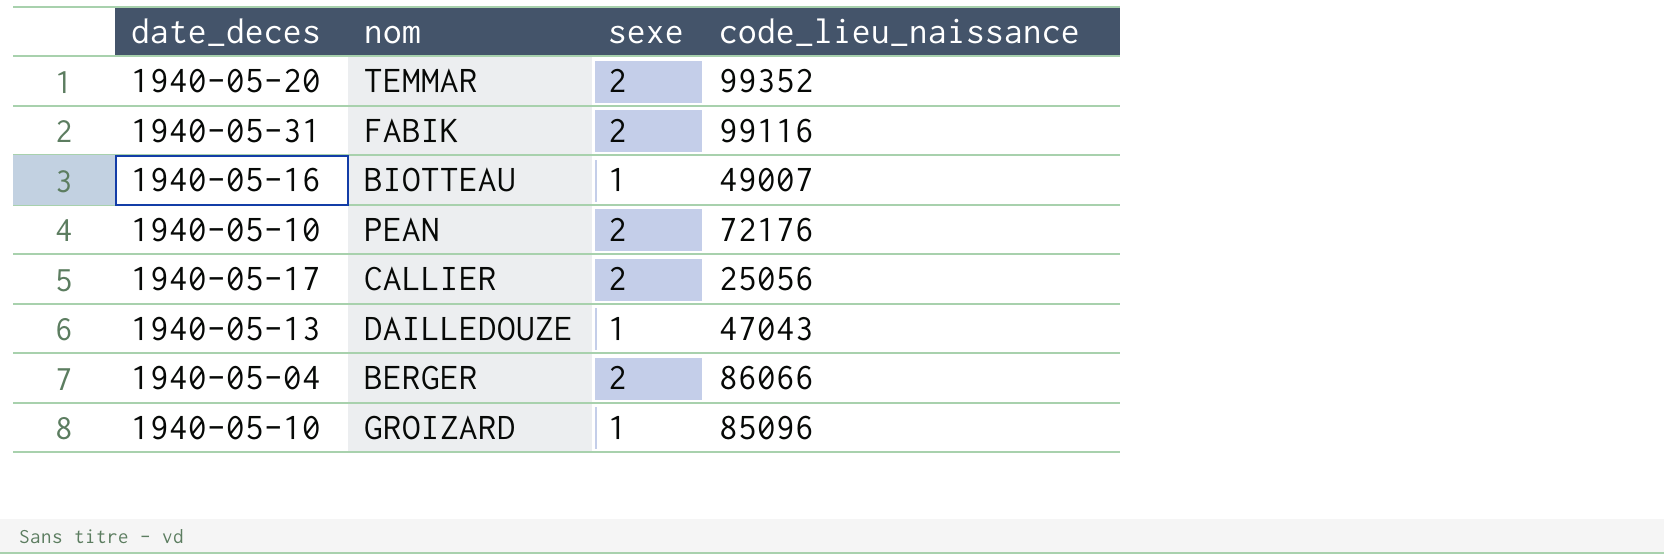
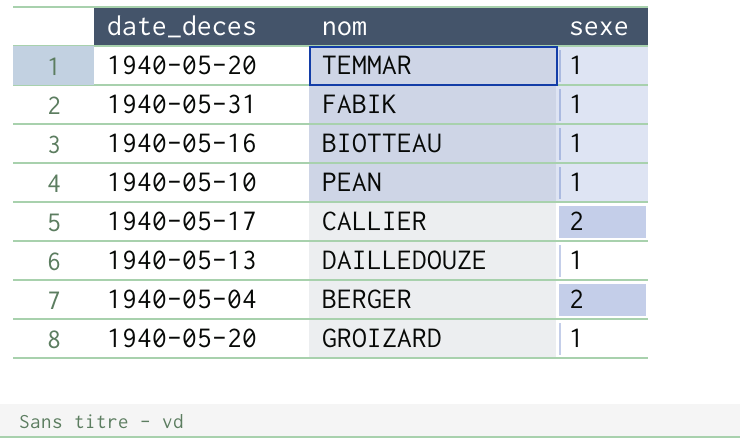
column code_lieu_naissance | position: 4 -> none
TEMMAR | sexe: 2 -> 1
FABIK | sexe: 2 -> 1
PEAN | sexe: 2 -> 1
GROIZARD | date_deces: 1940-05-10 -> 1940-05-20

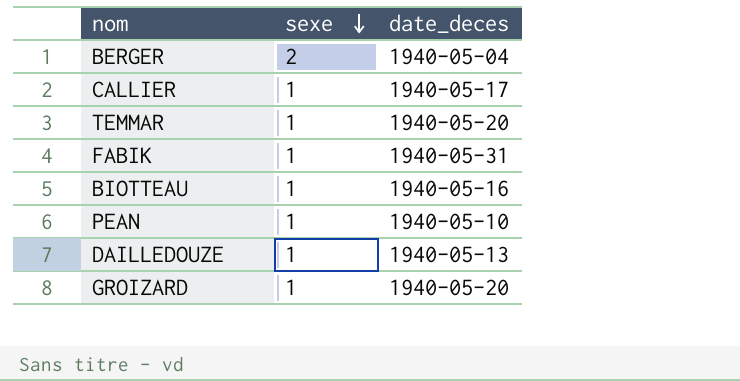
row order: none -> sexe descending
column date_deces | position: 1 -> 3
CALLIER | sexe: 2 -> 1

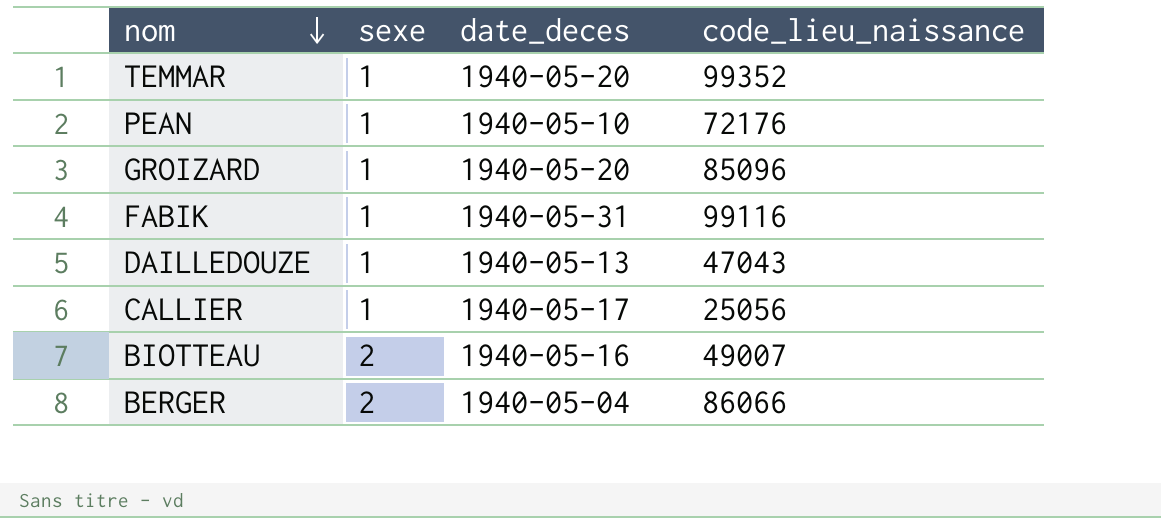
row order: sexe descending -> nom descending
column code_lieu_naissance | position: none -> 4
BIOTTEAU | sexe: 1 -> 2

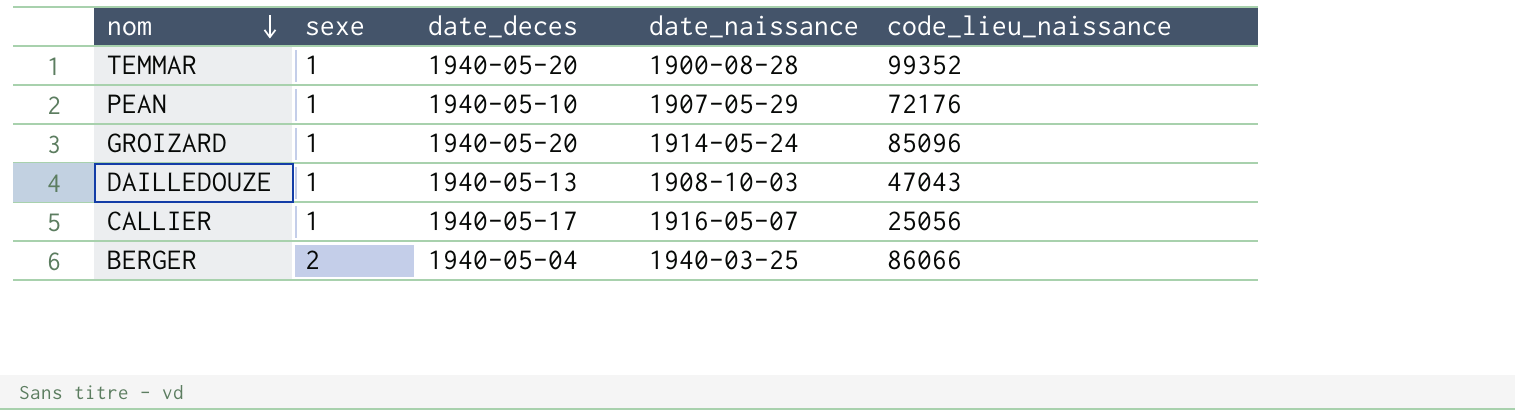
column date_naissance | position: none -> 4
row FABIK: 1 | 1940-05-31 | 99116 -> none
row BIOTTEAU: 2 | 1940-05-16 | 49007 -> none

